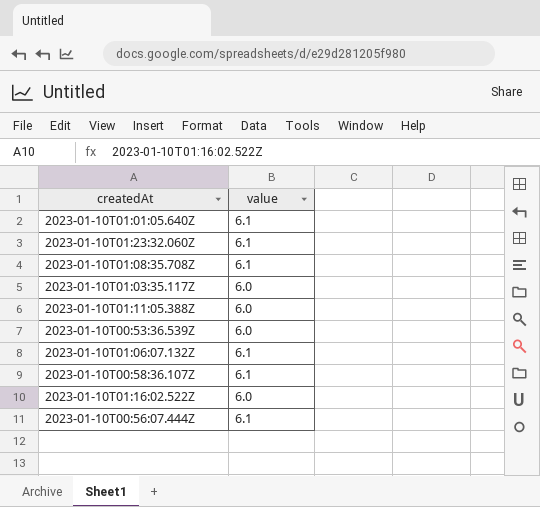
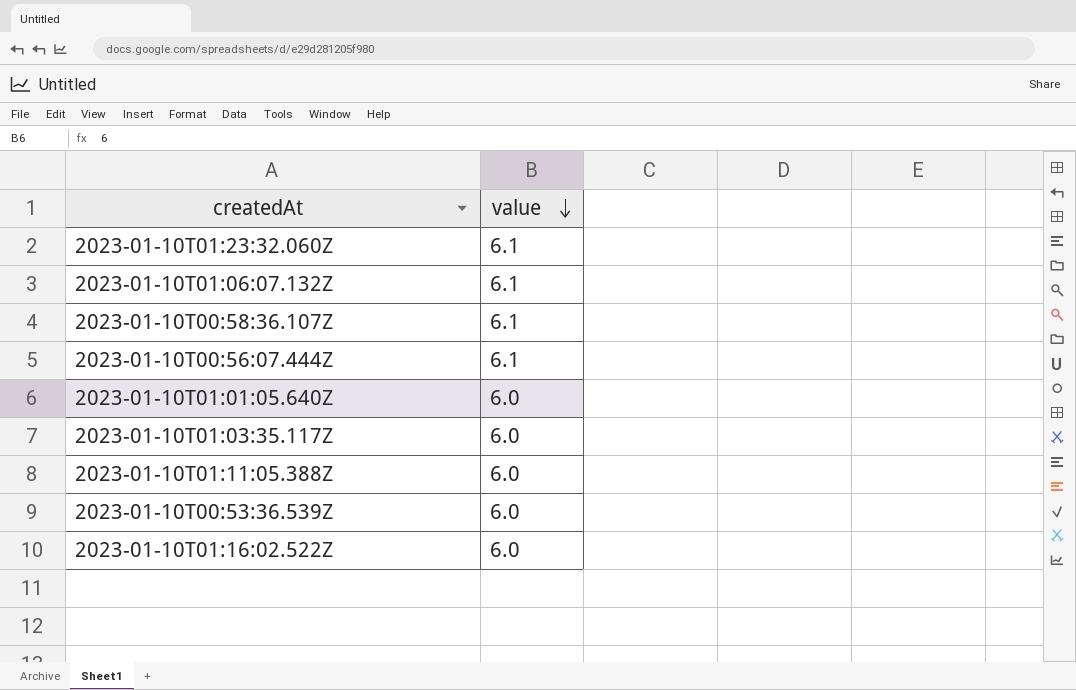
row order: none -> value descending
row 2023-01-10T01:08:35.708Z: 6.1 -> none
2023-01-10T01:01:05.640Z | value: 6.1 -> 6.0

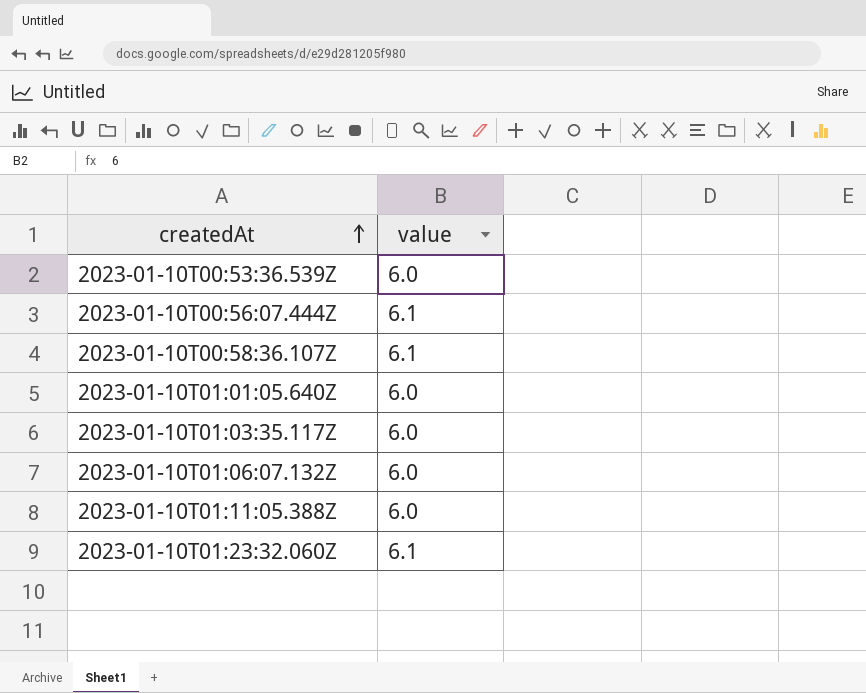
row order: value descending -> createdAt ascending
row 2023-01-10T01:16:02.522Z: 6.0 -> none
2023-01-10T01:06:07.132Z | value: 6.1 -> 6.0

